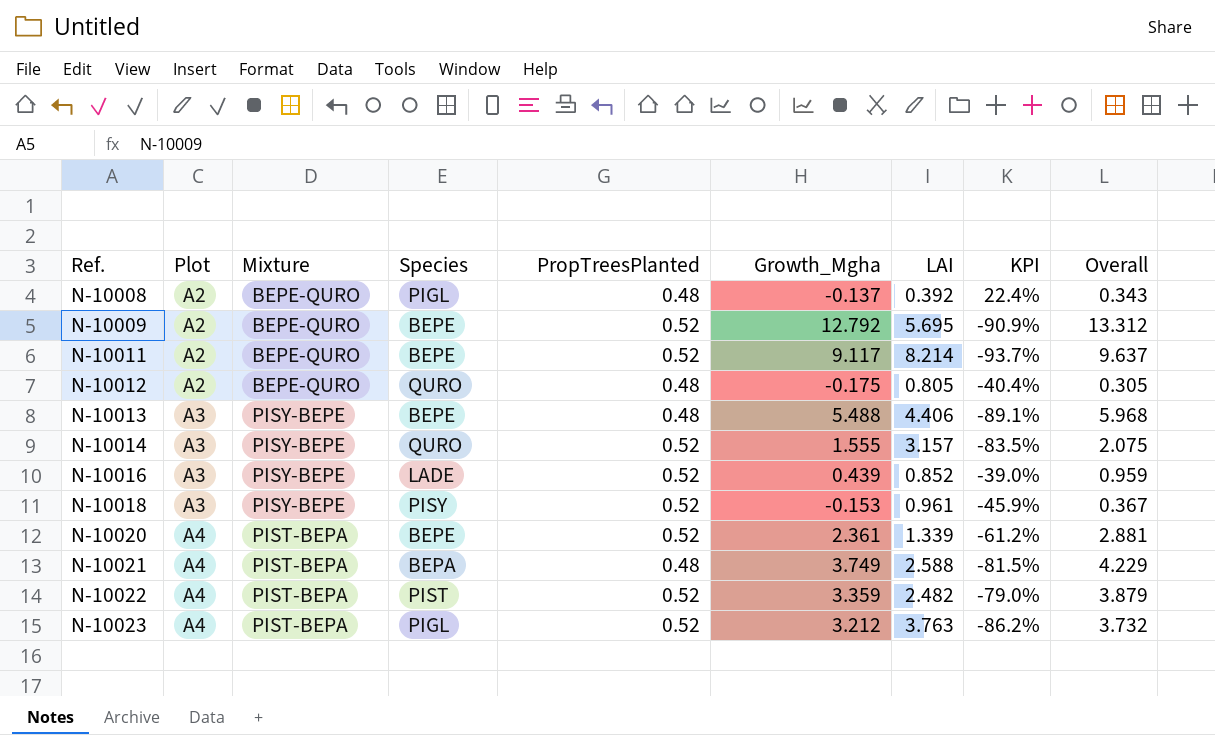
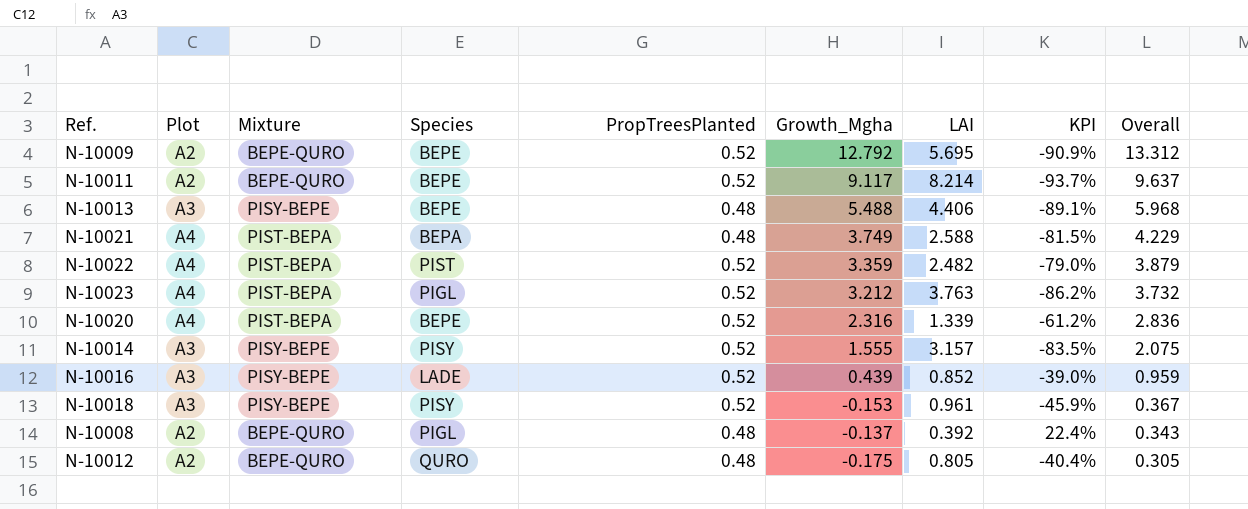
row order: Ref. ascending -> Overall descending
N-10020 | Growth_Mgha: 2.361 -> 2.316
N-10020 | Overall: 2.881 -> 2.836
N-10014 | Species: QURO -> PISY

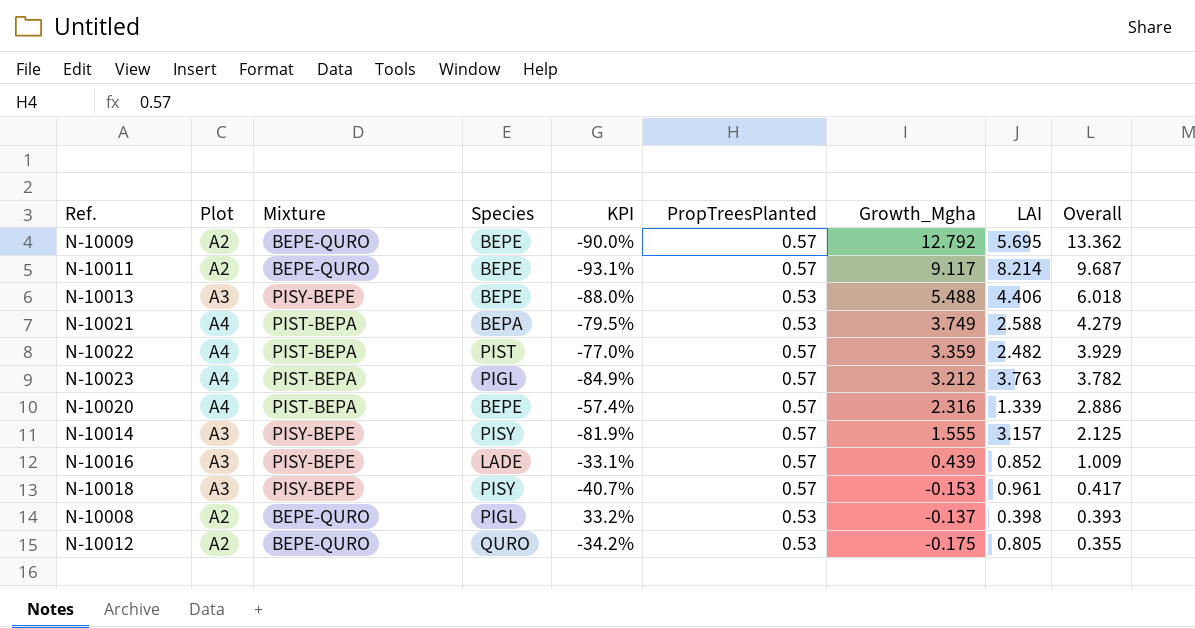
column KPI | position: 8 -> 5
N-10009 | KPI: -90.9% -> -90.0%
N-10009 | PropTreesPlanted: 0.52 -> 0.57
N-10009 | Overall: 13.312 -> 13.362
N-10011 | KPI: -93.7% -> -93.1%
N-10011 | PropTreesPlanted: 0.52 -> 0.57
N-10011 | Overall: 9.637 -> 9.687
N-10013 | KPI: -89.1% -> -88.0%
N-10013 | PropTreesPlanted: 0.48 -> 0.53
N-10013 | Overall: 5.968 -> 6.018
N-10021 | KPI: -81.5% -> -79.5%
N-10021 | PropTreesPlanted: 0.48 -> 0.53
N-10021 | Overall: 4.229 -> 4.279
N-10022 | KPI: -79.0% -> -77.0%
N-10022 | PropTreesPlanted: 0.52 -> 0.57
N-10022 | Overall: 3.879 -> 3.929
N-10023 | KPI: -86.2% -> -84.9%
N-10023 | PropTreesPlanted: 0.52 -> 0.57
N-10023 | Overall: 3.732 -> 3.782
N-10020 | KPI: -61.2% -> -57.4%
N-10020 | PropTreesPlanted: 0.52 -> 0.57
N-10020 | Overall: 2.836 -> 2.886
N-10014 | KPI: -83.5% -> -81.9%
N-10014 | PropTreesPlanted: 0.52 -> 0.57
N-10014 | Overall: 2.075 -> 2.125
N-10016 | KPI: -39.0% -> -33.1%
N-10016 | PropTreesPlanted: 0.52 -> 0.57
N-10016 | Overall: 0.959 -> 1.009
N-10018 | KPI: -45.9% -> -40.7%
N-10018 | PropTreesPlanted: 0.52 -> 0.57
N-10018 | Overall: 0.367 -> 0.417
N-10008 | KPI: 22.4% -> 33.2%
N-10008 | PropTreesPlanted: 0.48 -> 0.53
N-10008 | LAI: 0.392 -> 0.398
N-10008 | Overall: 0.343 -> 0.393
N-10012 | KPI: -40.4% -> -34.2%
N-10012 | PropTreesPlanted: 0.48 -> 0.53
N-10012 | Overall: 0.305 -> 0.355

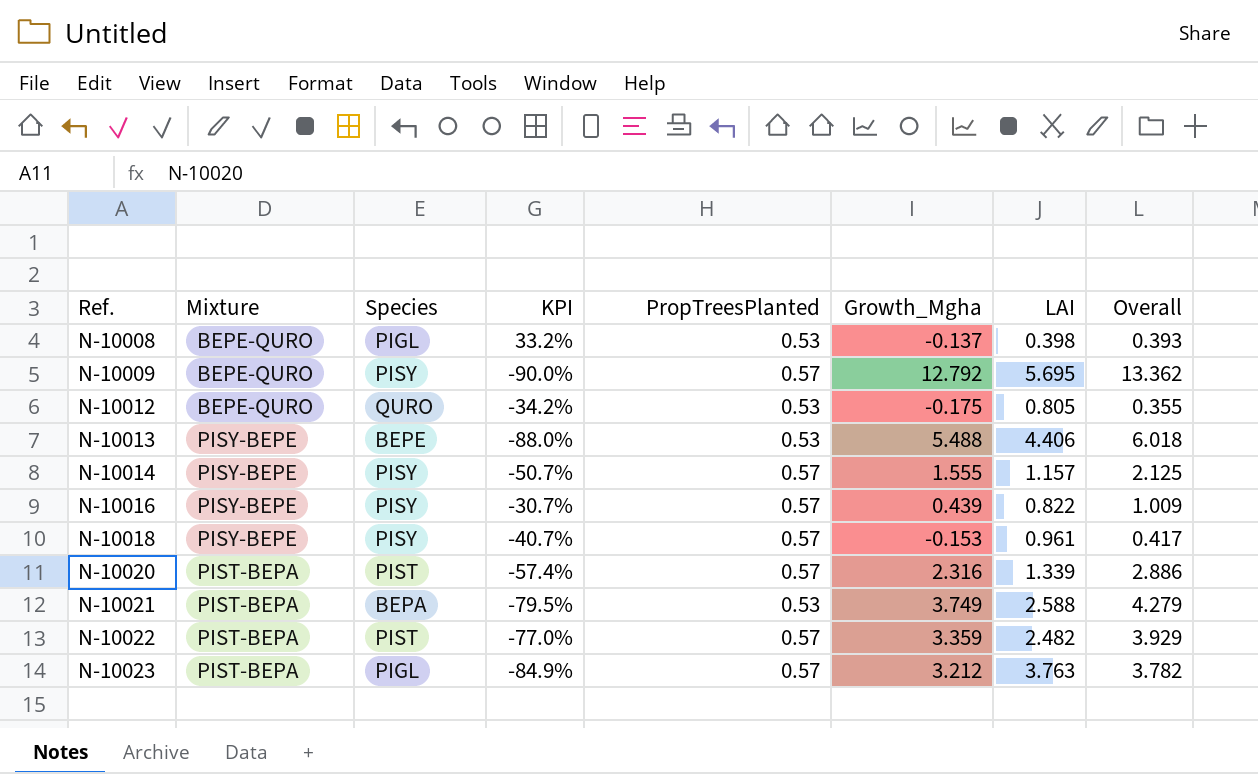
row order: Overall descending -> Ref. ascending
column Plot | position: 2 -> none
row N-10011: A2 | BEPE-QURO | BEPE | -93.1% | 0.57 | 9.117 | 8.214 | 9.687 -> none
N-10009 | Species: BEPE -> PISY
N-10014 | KPI: -81.9% -> -50.7%
N-10014 | LAI: 3.157 -> 1.157
N-10016 | Species: LADE -> PISY
N-10016 | KPI: -33.1% -> -30.7%
N-10016 | LAI: 0.852 -> 0.822
N-10020 | Species: BEPE -> PIST

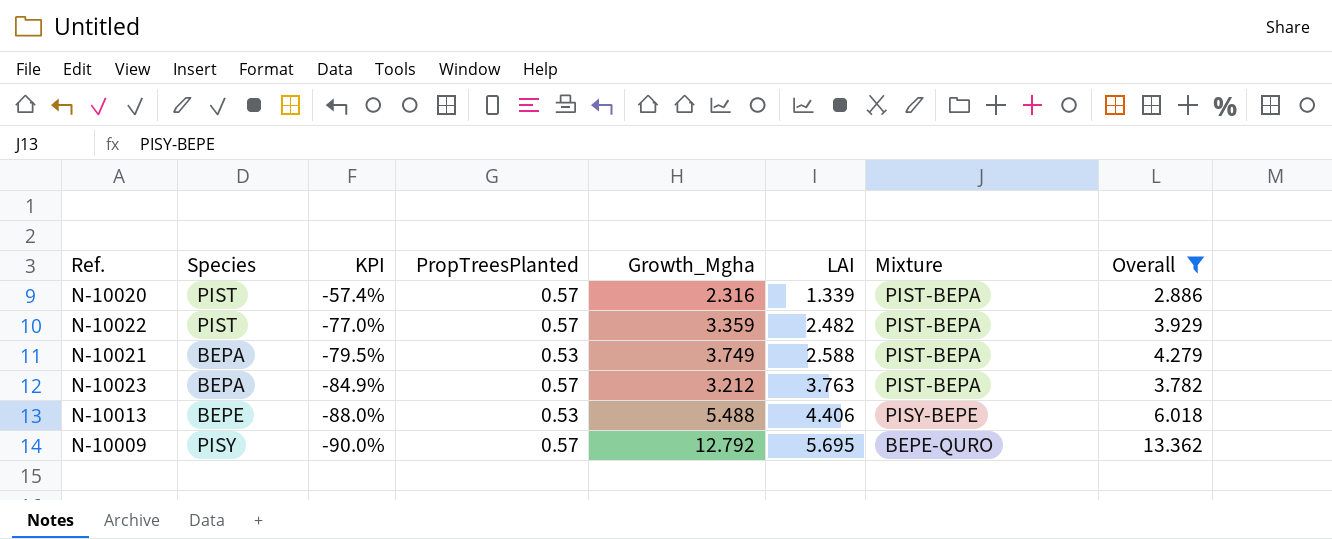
filter: none -> Overall >= 2.886
row order: Ref. ascending -> KPI descending
column Mixture | position: 2 -> 7
N-10023 | Species: PIGL -> BEPA

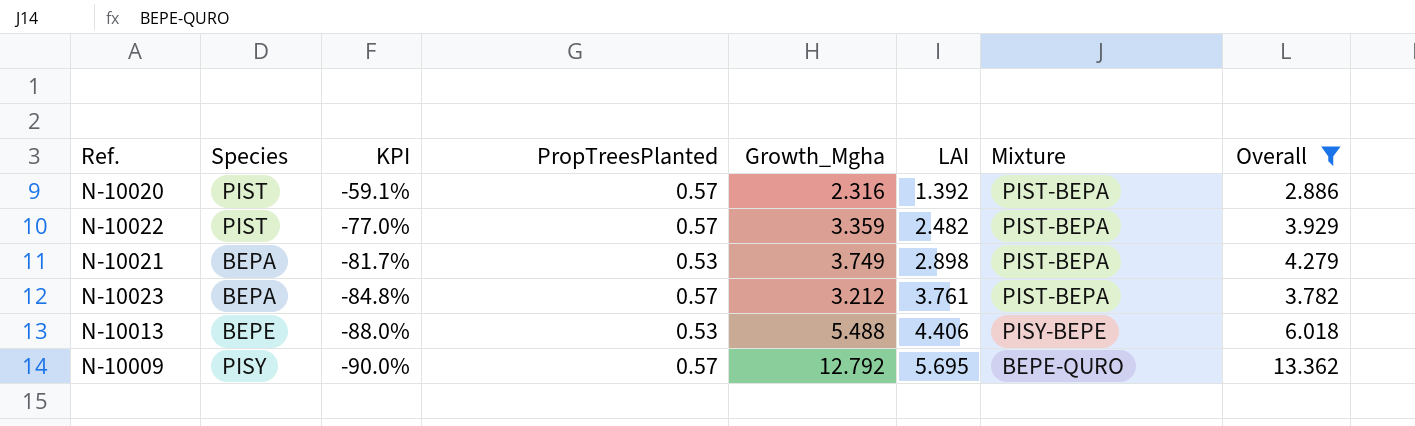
N-10020 | KPI: -57.4% -> -59.1%
N-10020 | LAI: 1.339 -> 1.392
N-10021 | KPI: -79.5% -> -81.7%
N-10021 | LAI: 2.588 -> 2.898
N-10023 | KPI: -84.9% -> -84.8%
N-10023 | LAI: 3.763 -> 3.761

